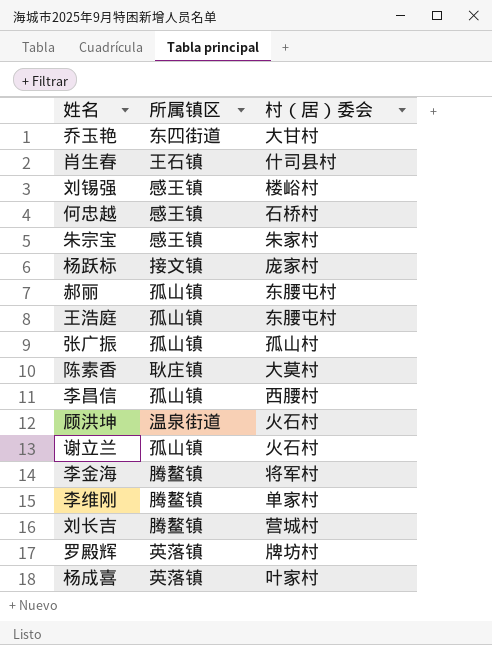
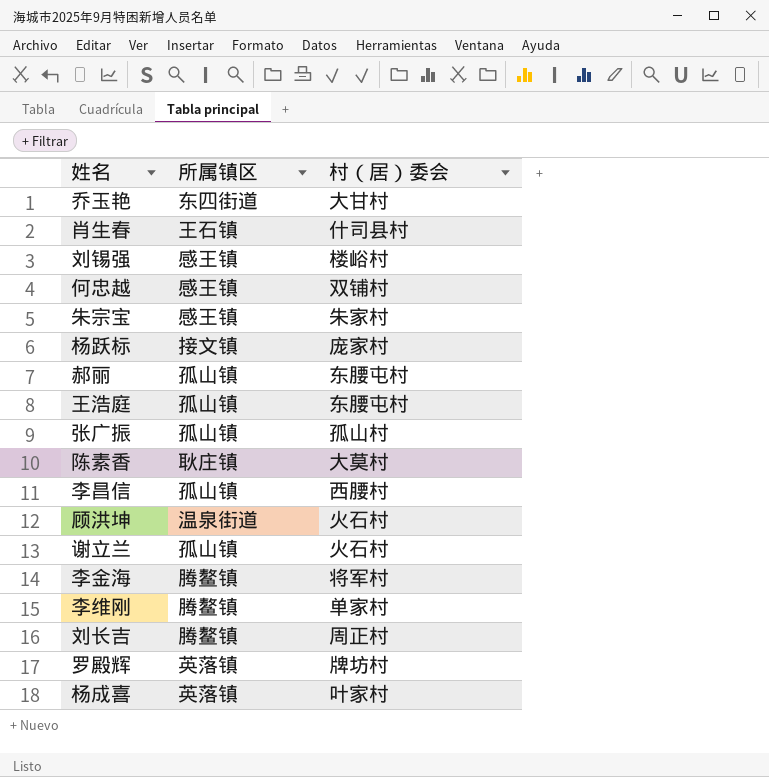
何忠越 | 村（居）委会: 石桥村 -> 双铺村
刘长吉 | 村（居）委会: 营城村 -> 周正村

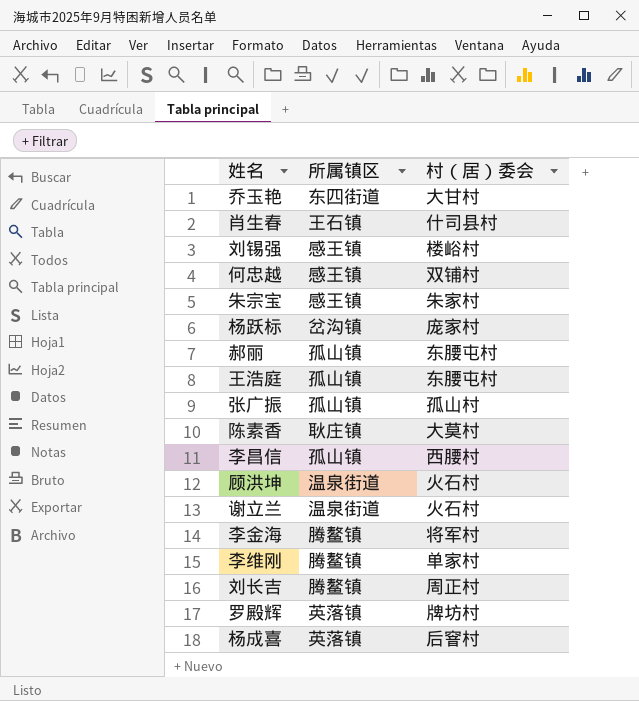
杨跃标 | 所属镇区: 接文镇 -> 岔沟镇
谢立兰 | 所属镇区: 孤山镇 -> 温泉街道
杨成喜 | 村（居）委会: 叶家村 -> 后窨村

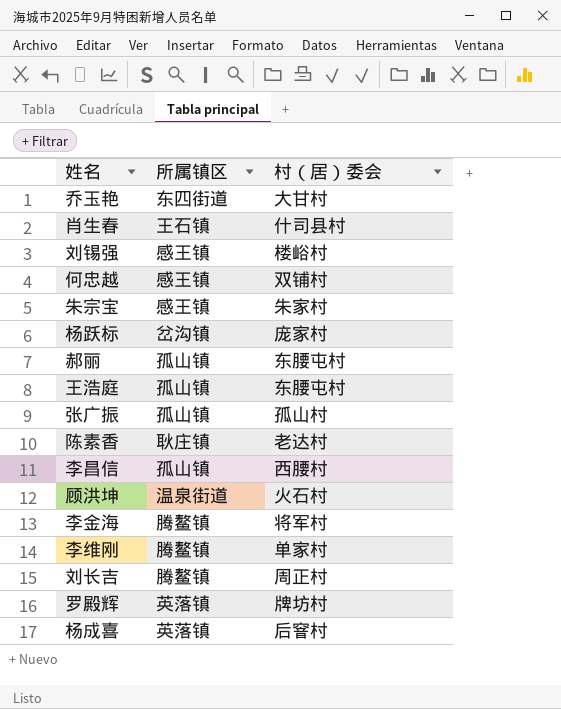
row 谢立兰: 温泉街道 | 火石村 -> none
陈素香 | 村（居）委会: 大莫村 -> 老达村

